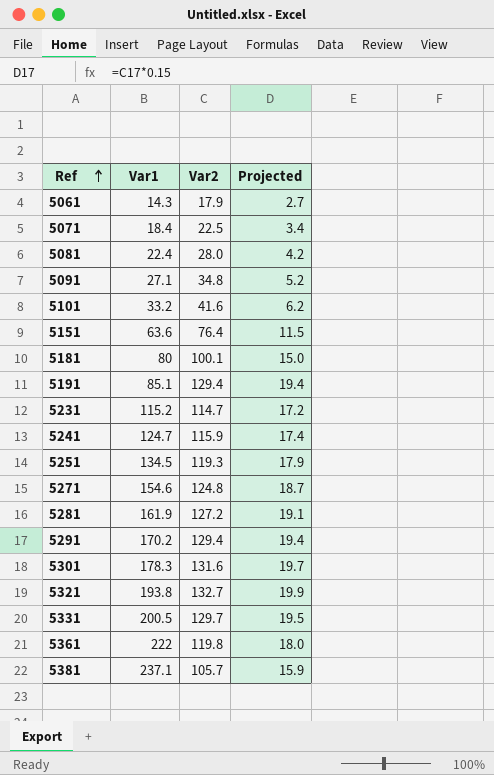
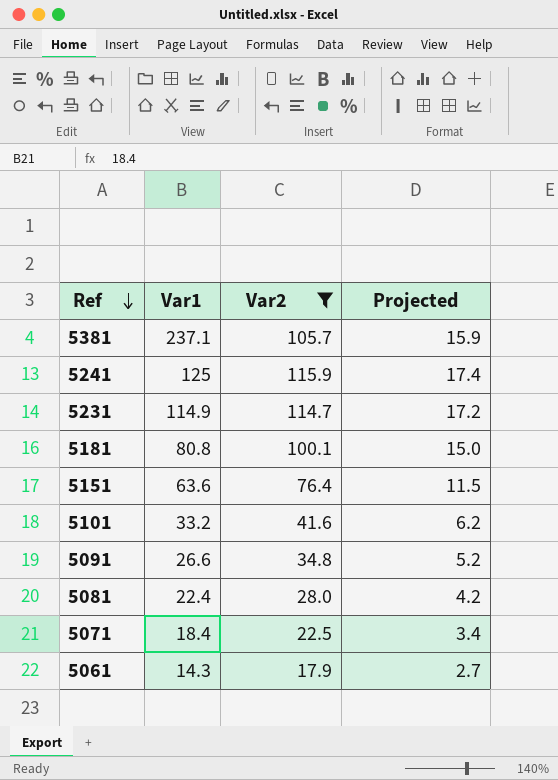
filter: none -> Var2 <= 115.9
row order: Ref ascending -> Ref descending
5241 | Var1: 124.7 -> 125
5231 | Var1: 115.2 -> 114.9
5181 | Var1: 80 -> 80.8
5091 | Var1: 27.1 -> 26.6

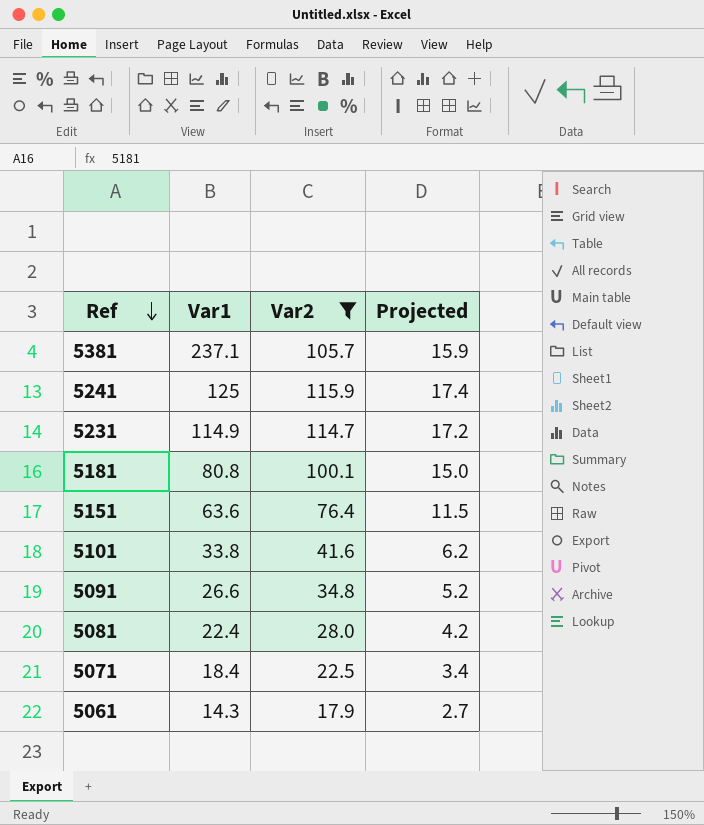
5101 | Var1: 33.2 -> 33.8

